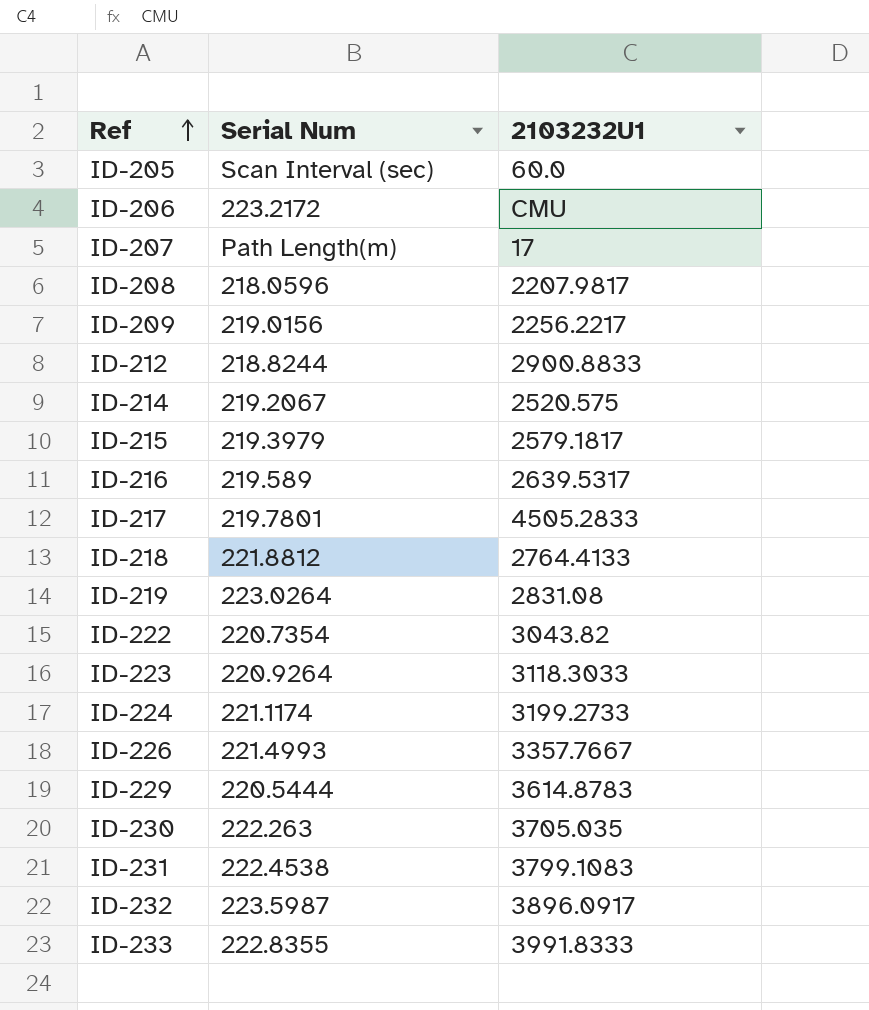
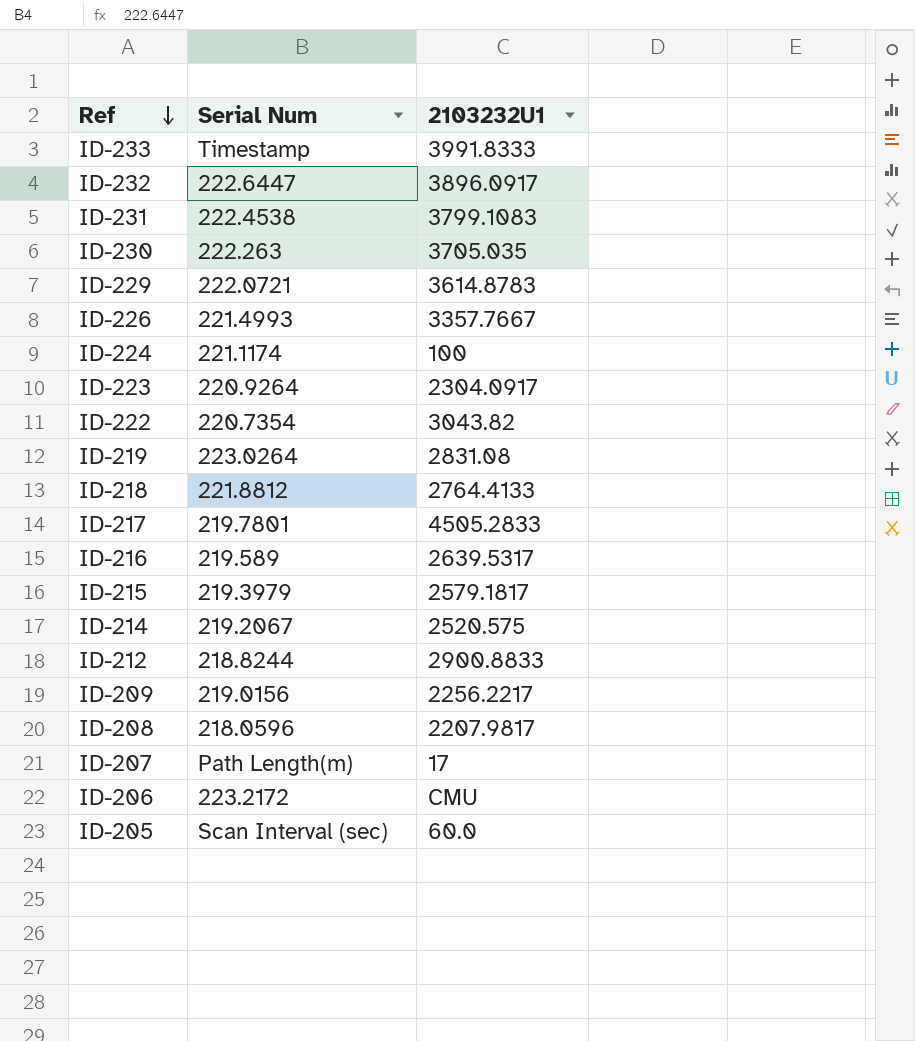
row order: Ref ascending -> Ref descending
ID-233 | Serial Num: 222.8355 -> Timestamp
ID-232 | Serial Num: 223.5987 -> 222.6447
ID-229 | Serial Num: 220.5444 -> 222.0721
ID-224 | 2103232U1: 3199.2733 -> 100
ID-223 | 2103232U1: 3118.3033 -> 2304.0917

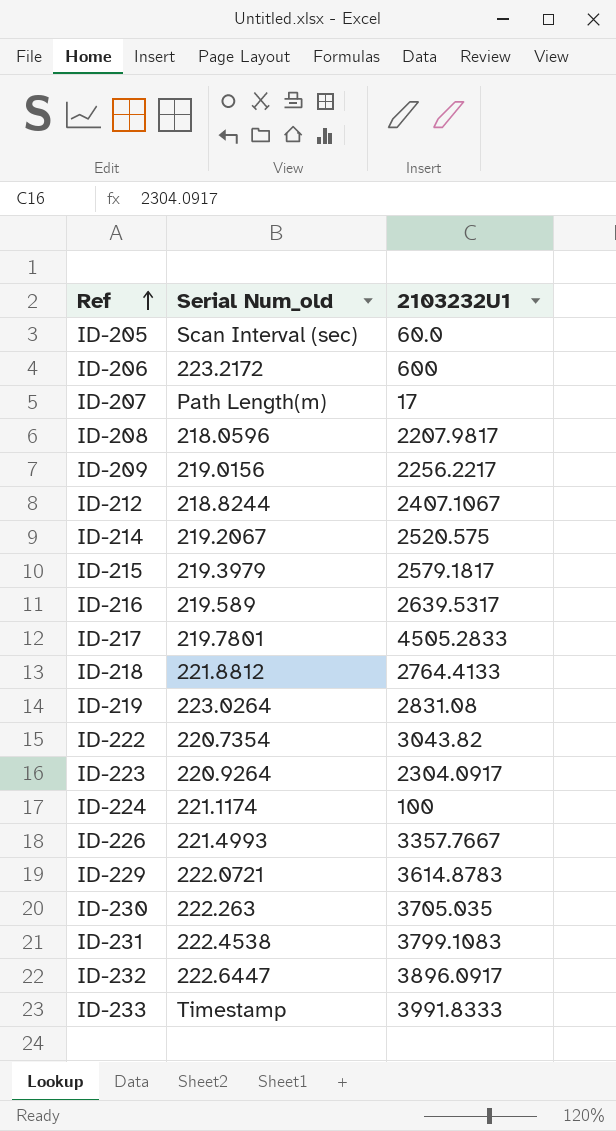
row order: Ref descending -> Ref ascending
column name: Serial Num -> Serial Num_old
ID-206 | 2103232U1: CMU -> 600
ID-212 | 2103232U1: 2900.8833 -> 2407.1067

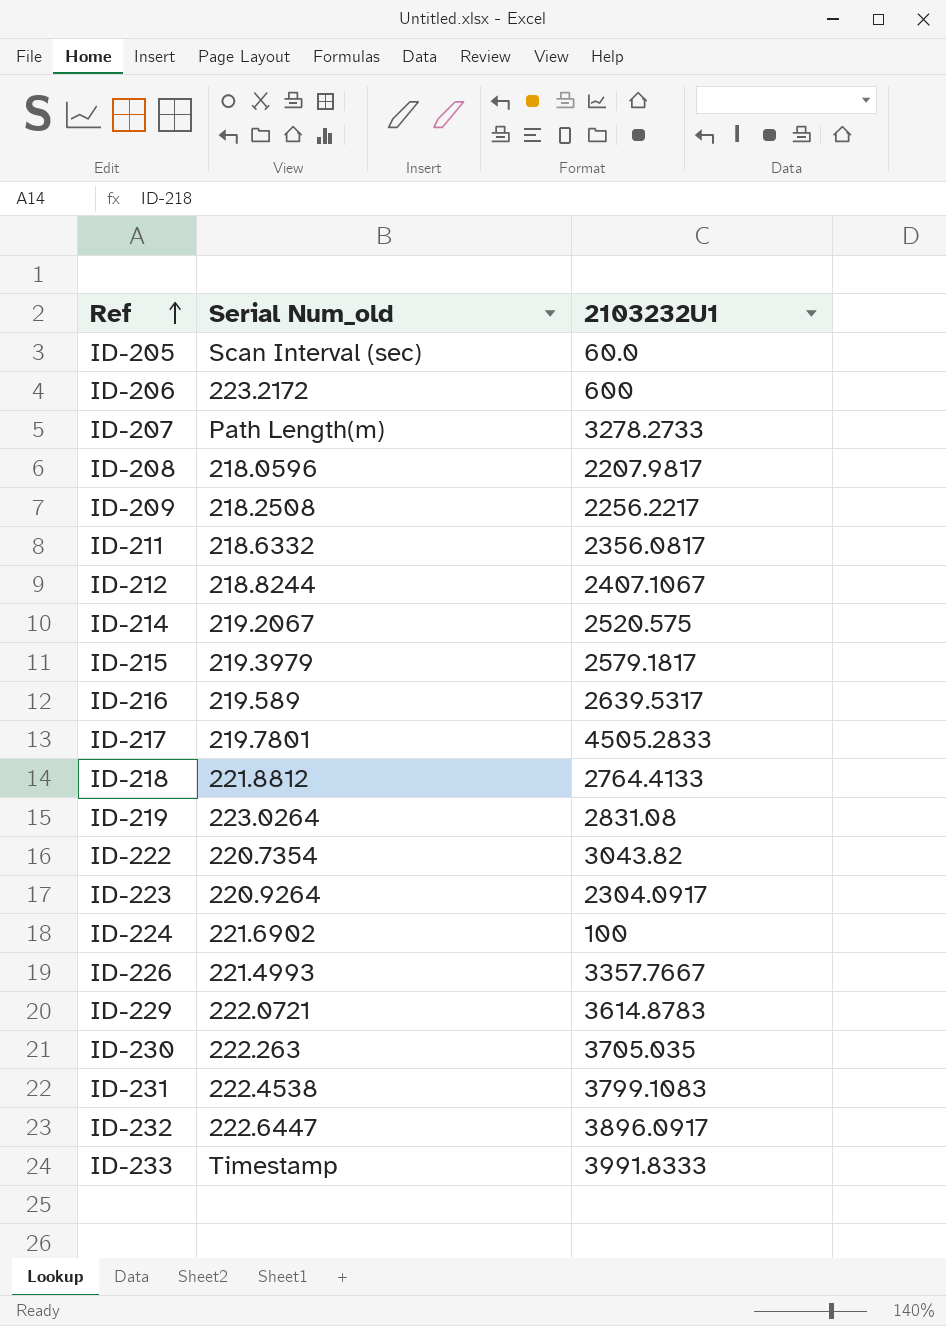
ID-207 | 2103232U1: 17 -> 3278.2733
ID-209 | Serial Num_old: 219.0156 -> 218.2508
row ID-211: none -> 218.6332 | 2356.0817
ID-224 | Serial Num_old: 221.1174 -> 221.6902

